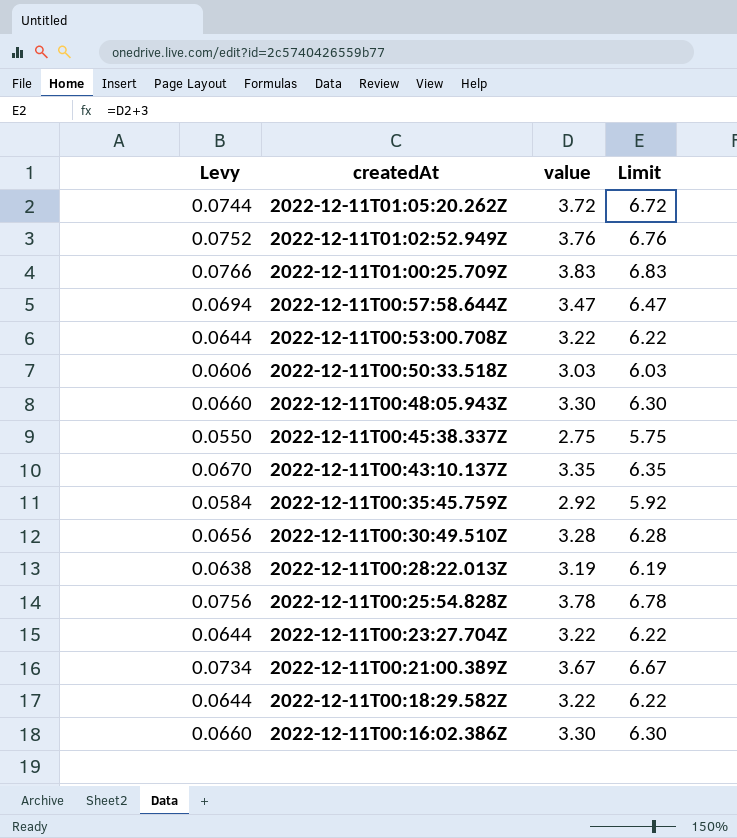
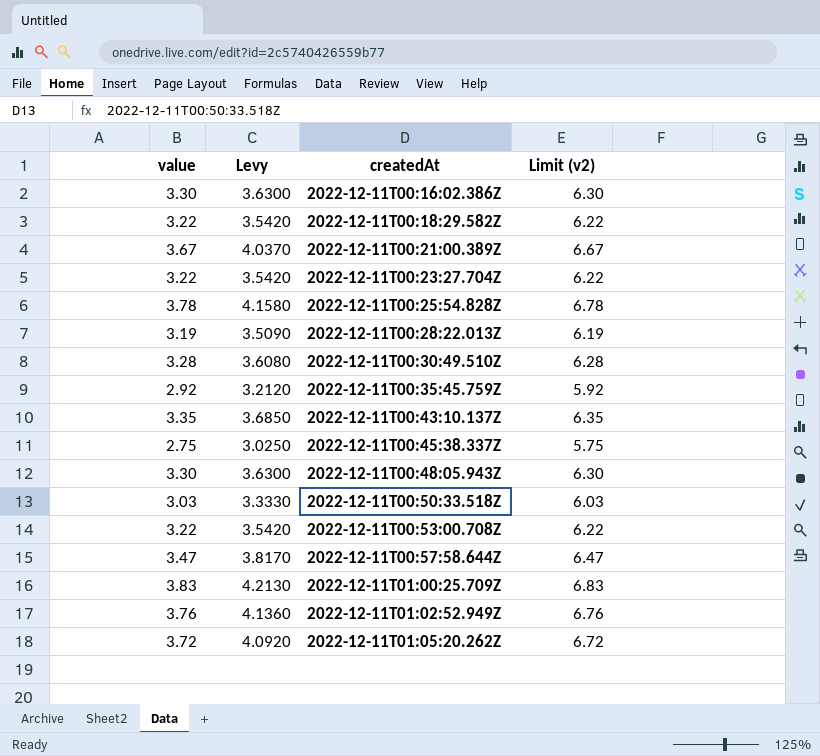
row order: createdAt descending -> createdAt ascending
column value | position: 3 -> 1
column Levy | formula: [value] * 0.02 -> [value] * 1.1
column name: Limit -> Limit (v2)

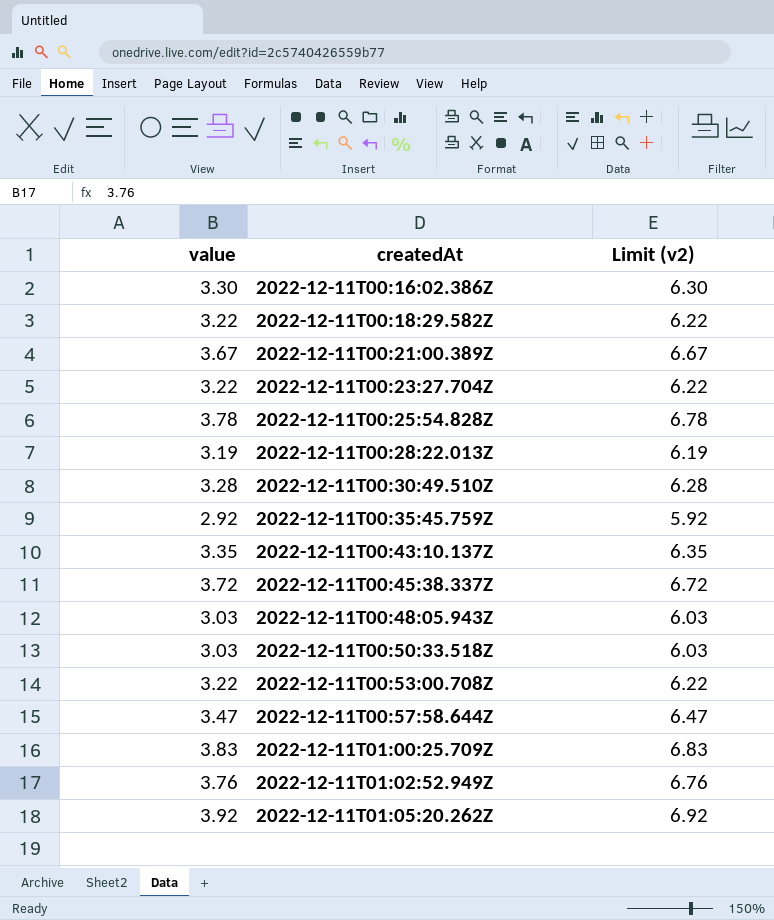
column Levy | formula: [value] * 1.1 -> none
2022-12-11T00:45:38.337Z | value: 2.75 -> 3.72
2022-12-11T00:45:38.337Z | Limit (v2): 5.75 -> 6.72
2022-12-11T00:48:05.943Z | value: 3.30 -> 3.03
2022-12-11T00:48:05.943Z | Limit (v2): 6.30 -> 6.03
2022-12-11T01:05:20.262Z | value: 3.72 -> 3.92
2022-12-11T01:05:20.262Z | Limit (v2): 6.72 -> 6.92

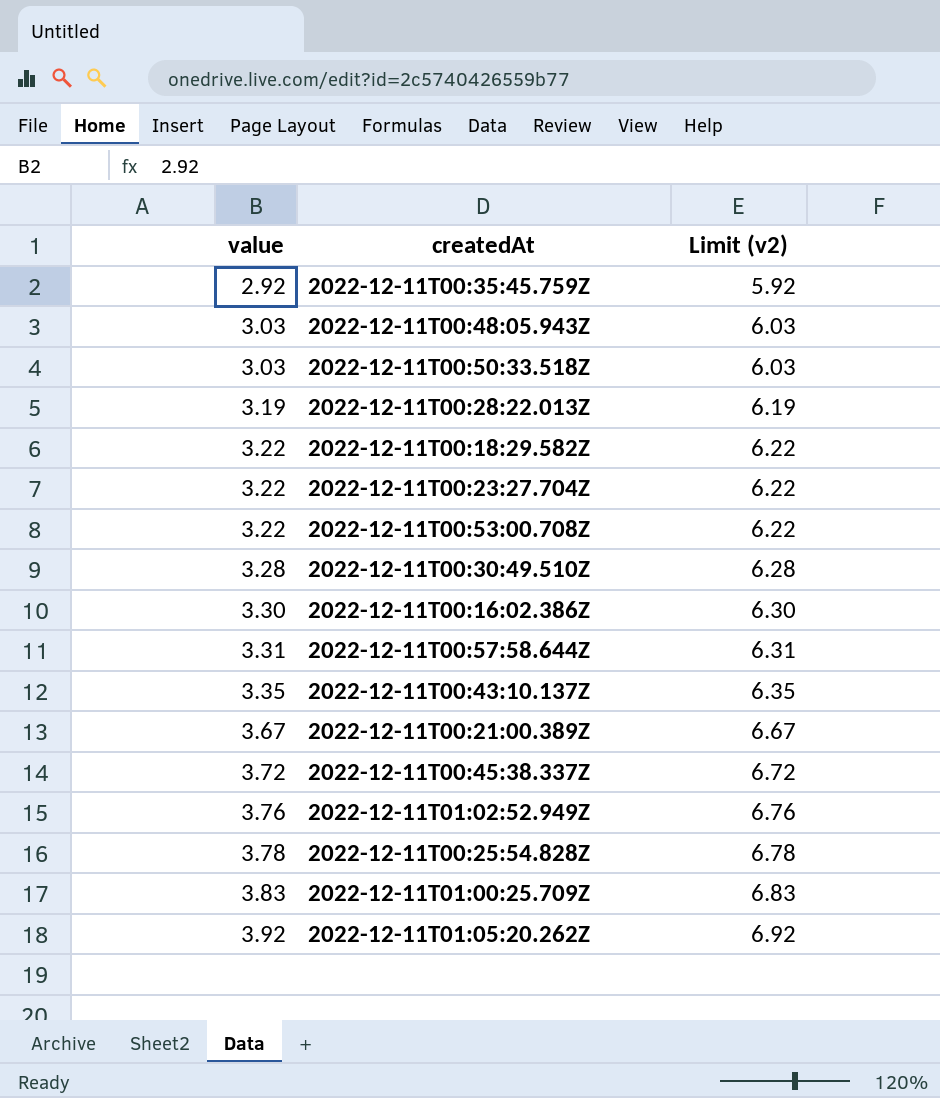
row order: createdAt ascending -> value ascending
2022-12-11T00:57:58.644Z | value: 3.47 -> 3.31
2022-12-11T00:57:58.644Z | Limit (v2): 6.47 -> 6.31

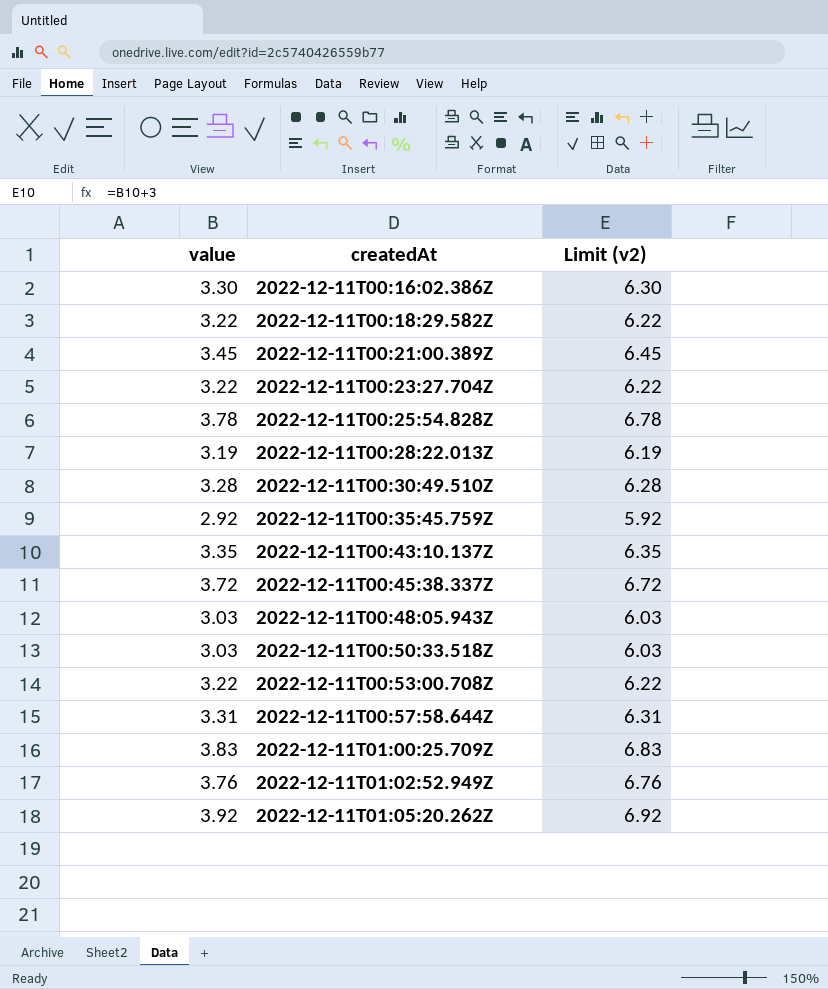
row order: value ascending -> createdAt ascending
2022-12-11T00:21:00.389Z | value: 3.67 -> 3.45
2022-12-11T00:21:00.389Z | Limit (v2): 6.67 -> 6.45

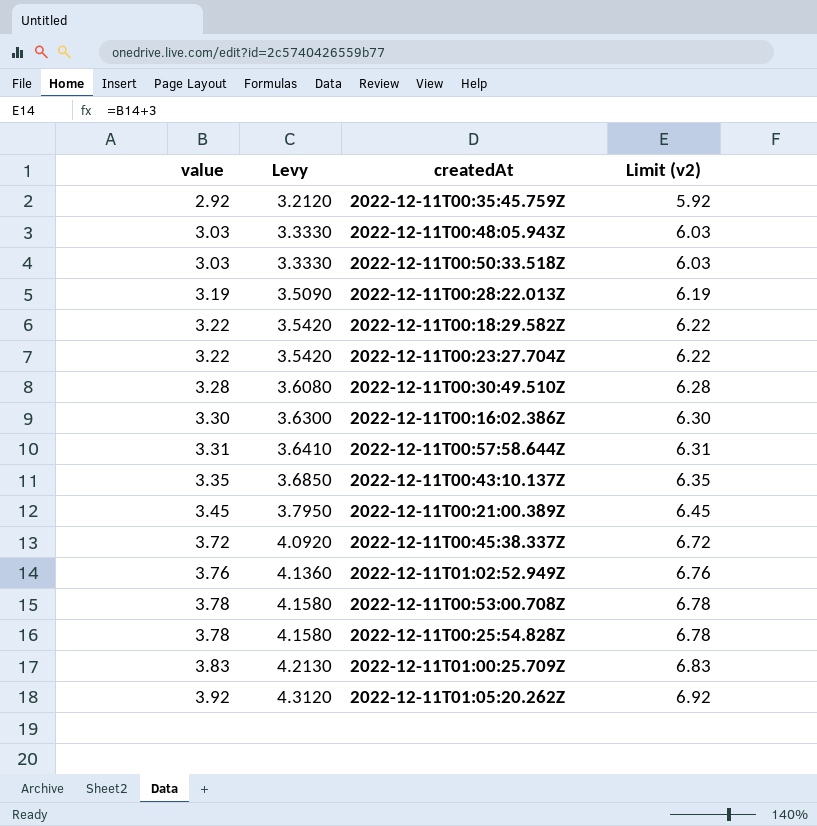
row order: createdAt ascending -> value ascending
column Levy | formula: none -> [value] * 1.1
2022-12-11T00:53:00.708Z | value: 3.22 -> 3.78
2022-12-11T00:53:00.708Z | Limit (v2): 6.22 -> 6.78

